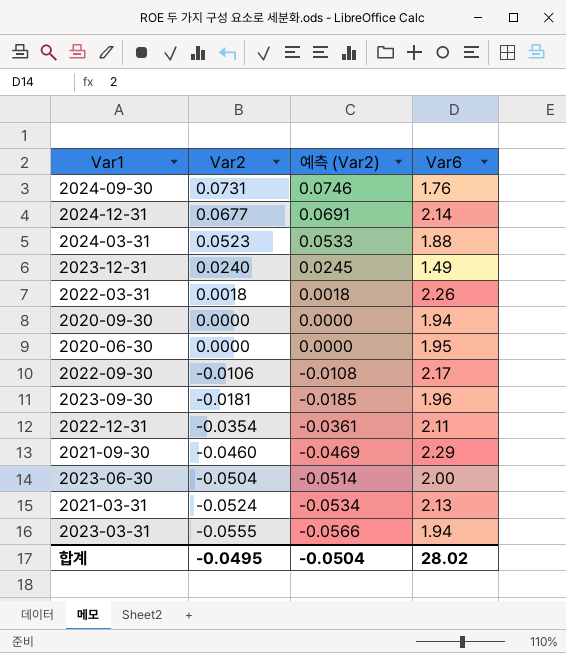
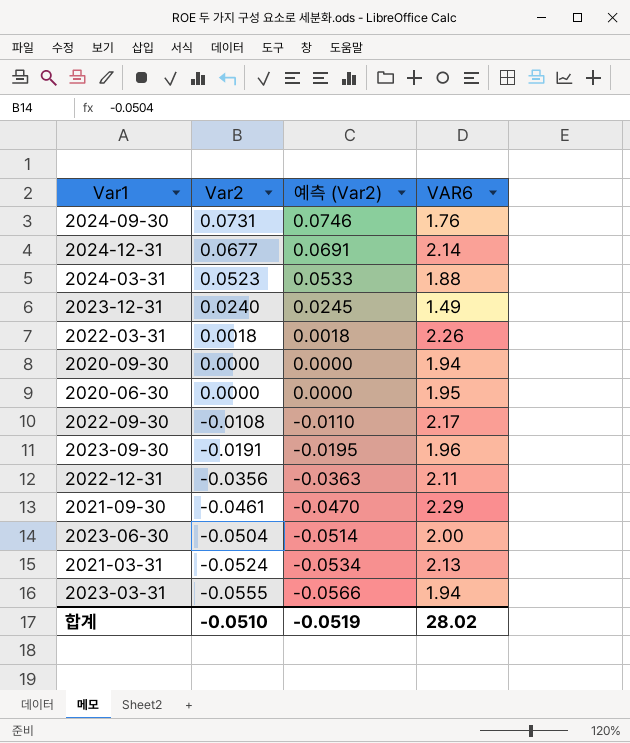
column name: Var6 -> VAR6
2022-09-30 | Var2: -0.0106 -> -0.0108
2022-09-30 | 예측 (Var2): -0.0108 -> -0.0110
2023-09-30 | Var2: -0.0181 -> -0.0191
2023-09-30 | 예측 (Var2): -0.0185 -> -0.0195
2022-12-31 | Var2: -0.0354 -> -0.0356
2022-12-31 | 예측 (Var2): -0.0361 -> -0.0363
2021-09-30 | Var2: -0.0460 -> -0.0461
2021-09-30 | 예측 (Var2): -0.0469 -> -0.0470
합계 | Var2: -0.0495 -> -0.0510
합계 | 예측 (Var2): -0.0504 -> -0.0519

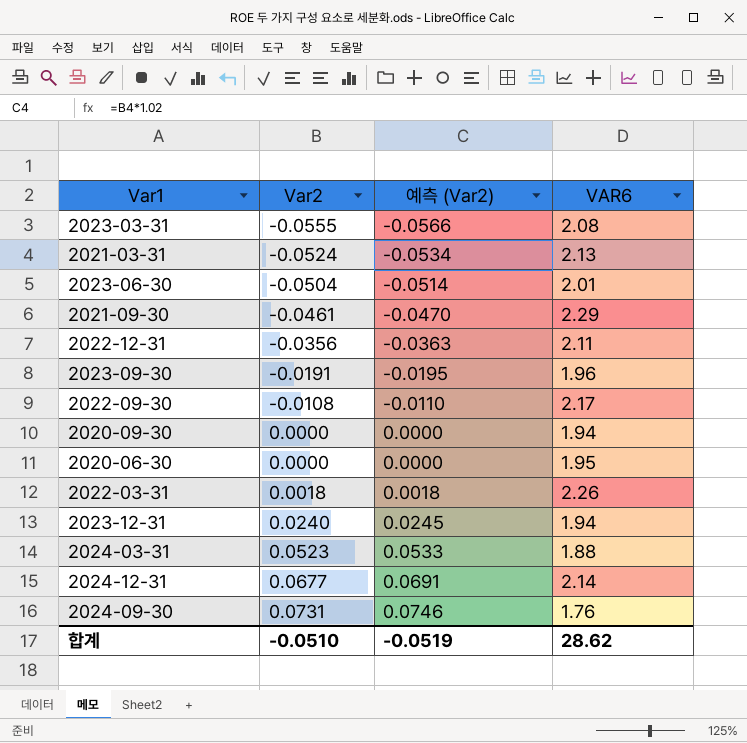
row order: Var2 descending -> Var2 ascending
2023-03-31 | VAR6: 1.94 -> 2.08
2023-06-30 | VAR6: 2.00 -> 2.01
2023-12-31 | VAR6: 1.49 -> 1.94
합계 | VAR6: 28.02 -> 28.62

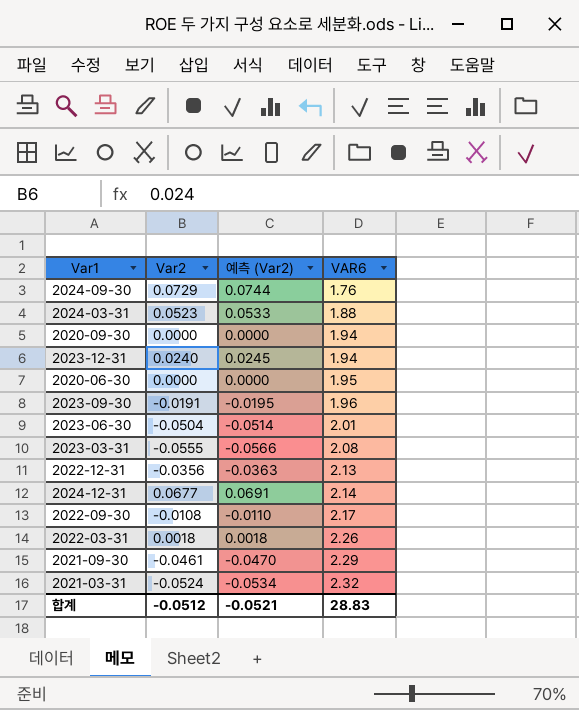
row order: Var2 ascending -> VAR6 ascending
2024-09-30 | Var2: 0.0731 -> 0.0729
2024-09-30 | 예측 (Var2): 0.0746 -> 0.0744
2022-12-31 | VAR6: 2.11 -> 2.13
2021-03-31 | VAR6: 2.13 -> 2.32
합계 | Var2: -0.0510 -> -0.0512
합계 | 예측 (Var2): -0.0519 -> -0.0521
합계 | VAR6: 28.62 -> 28.83

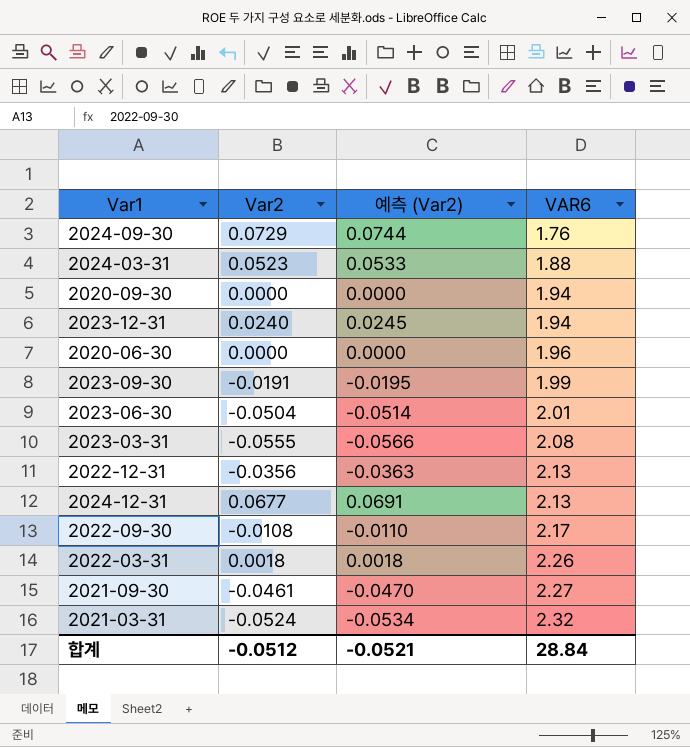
2020-06-30 | VAR6: 1.95 -> 1.96
2023-09-30 | VAR6: 1.96 -> 1.99
2024-12-31 | VAR6: 2.14 -> 2.13
2021-09-30 | VAR6: 2.29 -> 2.27
합계 | VAR6: 28.83 -> 28.84

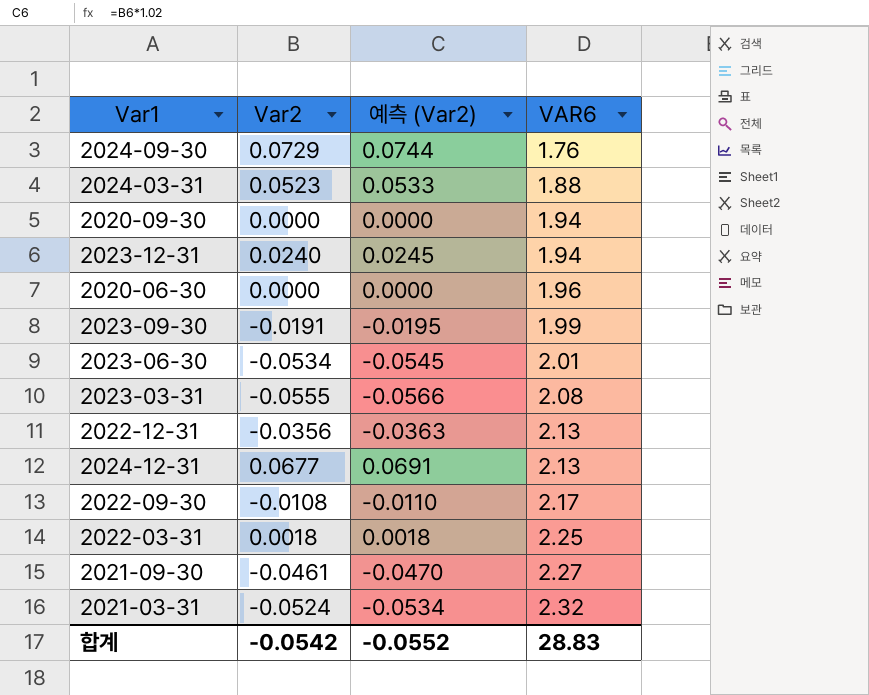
2023-06-30 | Var2: -0.0504 -> -0.0534
2023-06-30 | 예측 (Var2): -0.0514 -> -0.0545
2022-03-31 | VAR6: 2.26 -> 2.25
합계 | Var2: -0.0512 -> -0.0542
합계 | 예측 (Var2): -0.0521 -> -0.0552
합계 | VAR6: 28.84 -> 28.83

